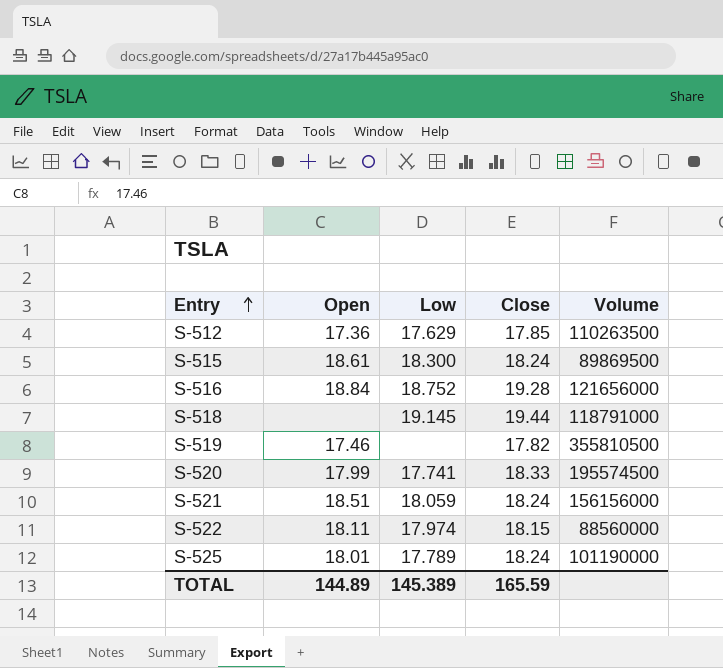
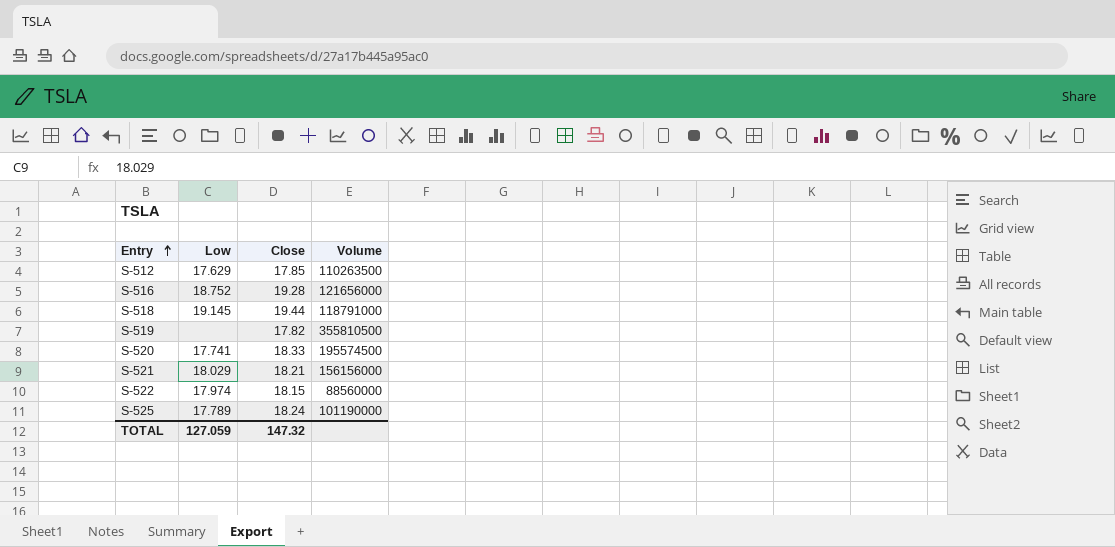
column Open | position: 2 -> none
row S-515: 18.61 | 18.300 | 18.24 | 89869500 -> none
S-521 | Low: 18.059 -> 18.029
S-521 | Close: 18.24 -> 18.21
TOTAL | Low: 145.389 -> 127.059
TOTAL | Close: 165.59 -> 147.32

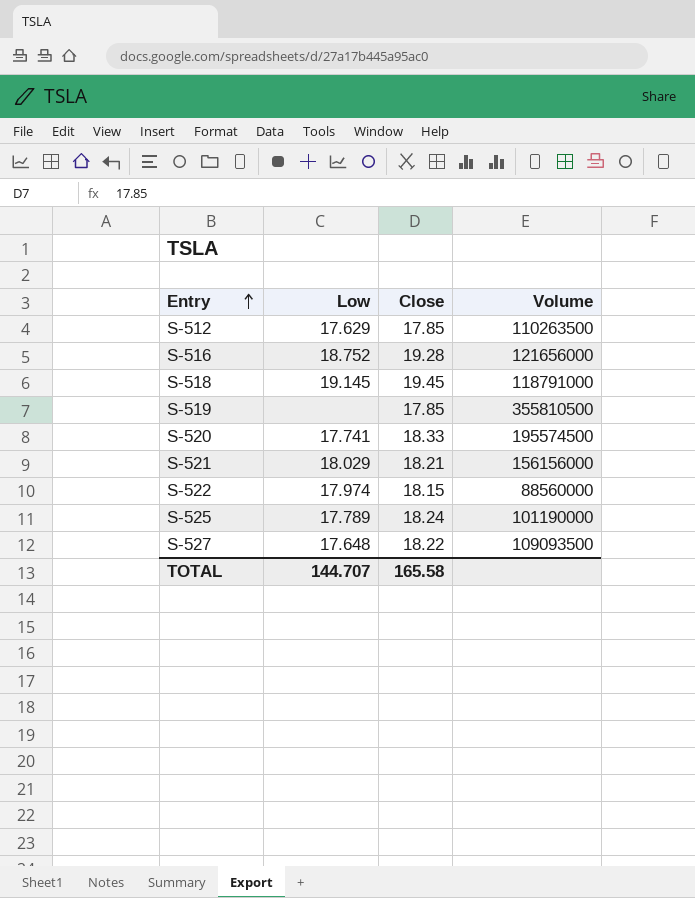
S-518 | Close: 19.44 -> 19.45
S-519 | Close: 17.82 -> 17.85
row S-527: none -> 17.648 | 18.22 | 109093500
TOTAL | Low: 127.059 -> 144.707
TOTAL | Close: 147.32 -> 165.58

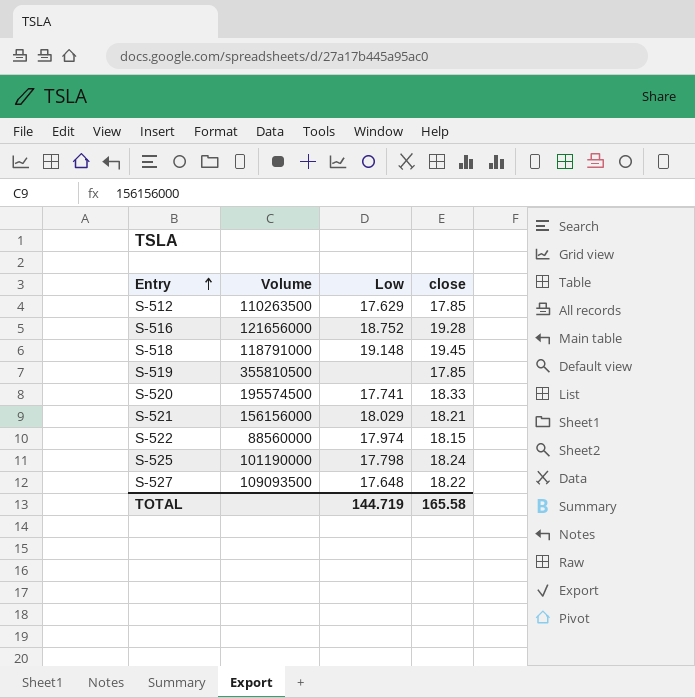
column Volume | position: 4 -> 2
column name: Close -> close
S-518 | Low: 19.145 -> 19.148
S-525 | Low: 17.789 -> 17.798
TOTAL | Low: 144.707 -> 144.719

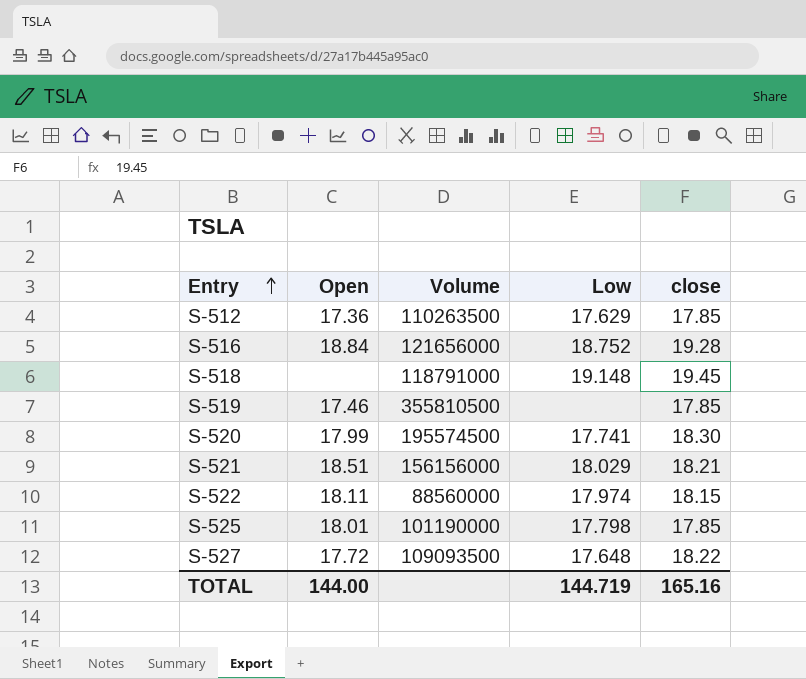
column Open | position: none -> 2
S-520 | close: 18.33 -> 18.30
S-525 | close: 18.24 -> 17.85
TOTAL | close: 165.58 -> 165.16

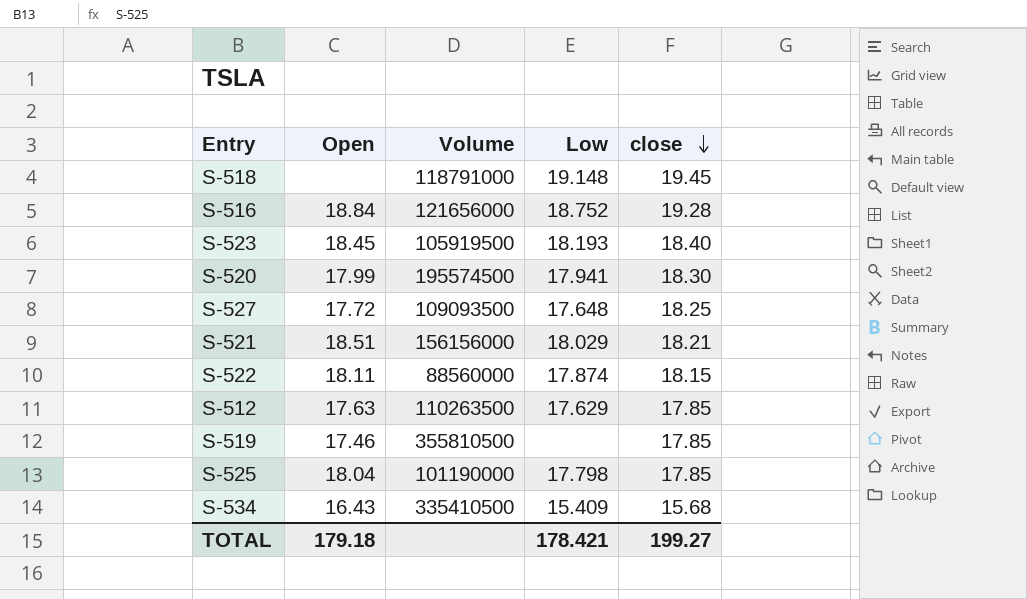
row order: Entry ascending -> close descending
row S-523: none -> 18.45 | 105919500 | 18.193 | 18.40
S-520 | Low: 17.741 -> 17.941
S-527 | close: 18.22 -> 18.25
S-522 | Low: 17.974 -> 17.874
S-512 | Open: 17.36 -> 17.63
S-525 | Open: 18.01 -> 18.04
row S-534: none -> 16.43 | 335410500 | 15.409 | 15.68
TOTAL | Open: 144.00 -> 179.18
TOTAL | Low: 144.719 -> 178.421
TOTAL | close: 165.16 -> 199.27

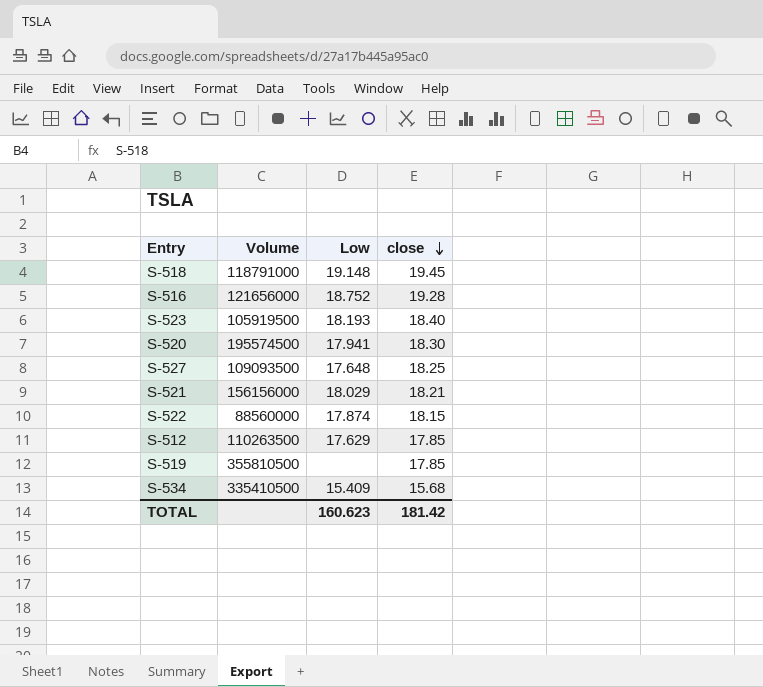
column Open | position: 2 -> none
row S-525: 18.04 | 101190000 | 17.798 | 17.85 -> none
TOTAL | Low: 178.421 -> 160.623
TOTAL | close: 199.27 -> 181.42

